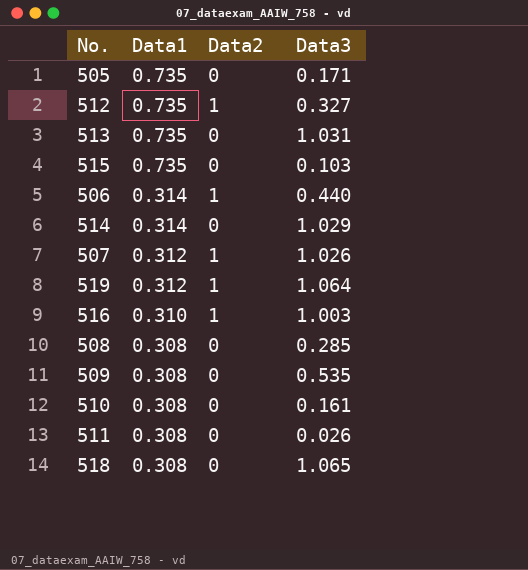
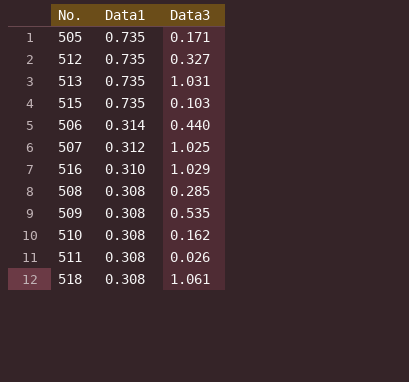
column Data2 | position: 3 -> none
row 514: 0.314 | 0 | 1.029 -> none
row 519: 0.312 | 1 | 1.064 -> none
507 | Data3: 1.026 -> 1.025
516 | Data3: 1.003 -> 1.029
510 | Data3: 0.161 -> 0.162
518 | Data3: 1.065 -> 1.061

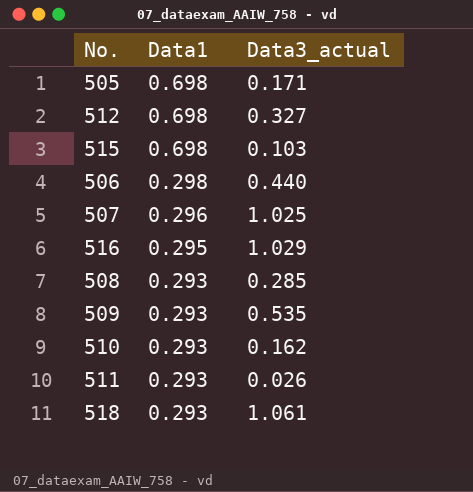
column name: Data3 -> Data3_actual
row 513: 0.735 | 1.031 -> none
505 | Data1: 0.735 -> 0.698
512 | Data1: 0.735 -> 0.698
515 | Data1: 0.735 -> 0.698
506 | Data1: 0.314 -> 0.298
507 | Data1: 0.312 -> 0.296
516 | Data1: 0.310 -> 0.295
508 | Data1: 0.308 -> 0.293
509 | Data1: 0.308 -> 0.293
510 | Data1: 0.308 -> 0.293
511 | Data1: 0.308 -> 0.293
518 | Data1: 0.308 -> 0.293

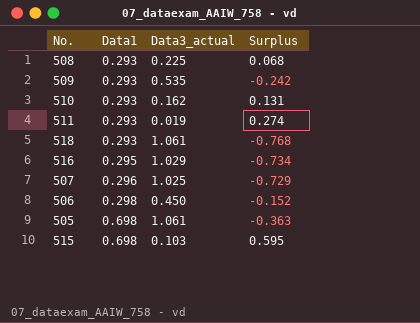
row order: Data1 descending -> Data1 ascending
column Surplus | formula: none -> [Data1] - [Data3_actual]
row 512: 0.698 | 0.327 -> none
508 | Data3_actual: 0.285 -> 0.225
511 | Data3_actual: 0.026 -> 0.019
506 | Data3_actual: 0.440 -> 0.450
505 | Data3_actual: 0.171 -> 1.061

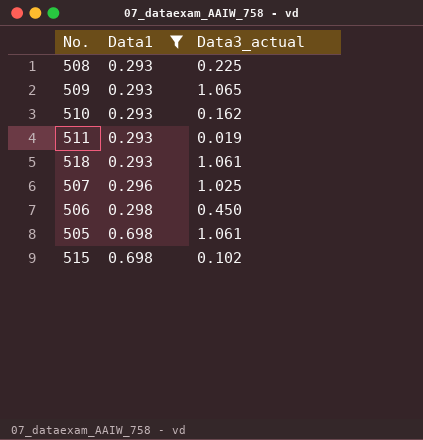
filter: none -> Data1 != 0.295
column Surplus | formula: [Data1] - [Data3_actual] -> none
509 | Data3_actual: 0.535 -> 1.065
515 | Data3_actual: 0.103 -> 0.102

